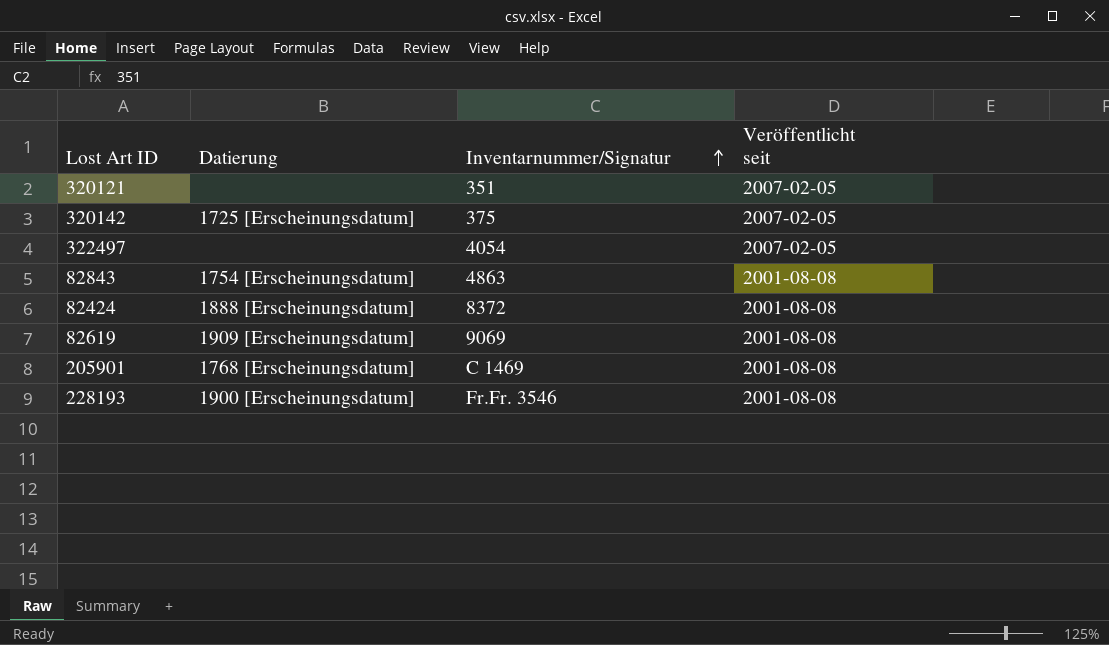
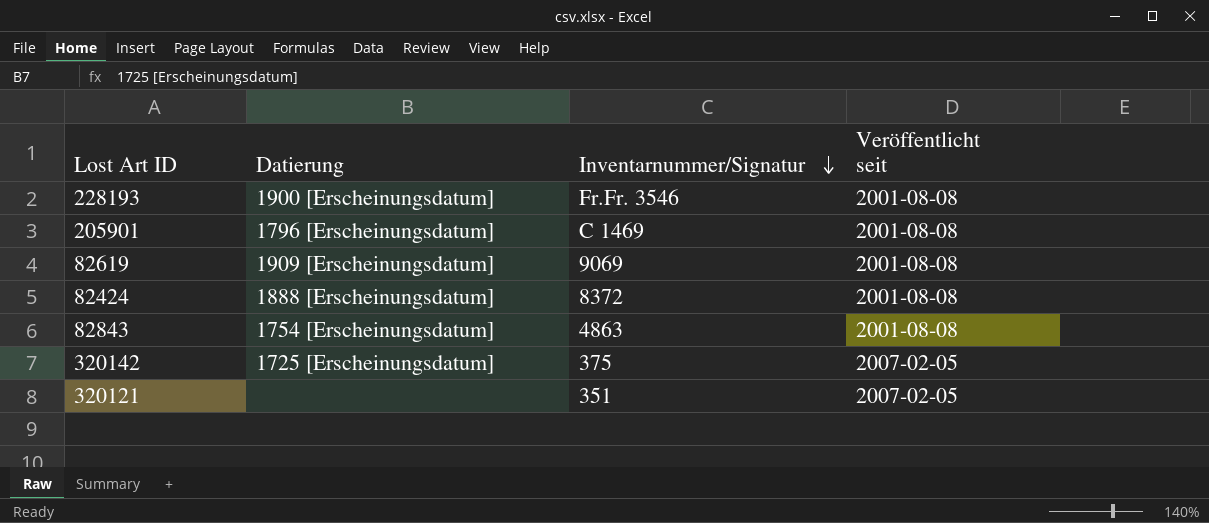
row order: Inventarnummer/Signatur ascending -> Inventarnummer/Signatur descending
row 322497: none | 4054 | 2007-02-05 -> none
205901 | Datierung: 1768 [Erscheinungsdatum] -> 1796 [Erscheinungsdatum]

